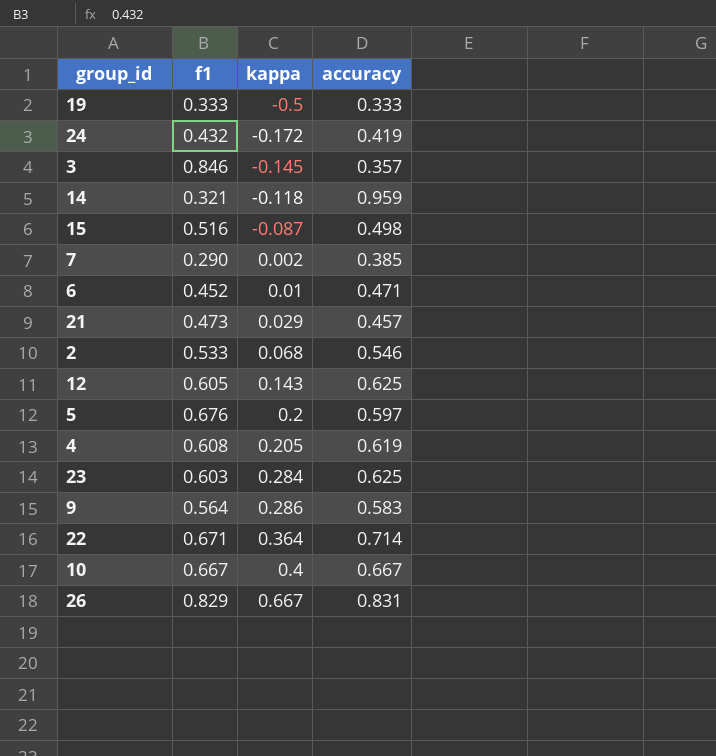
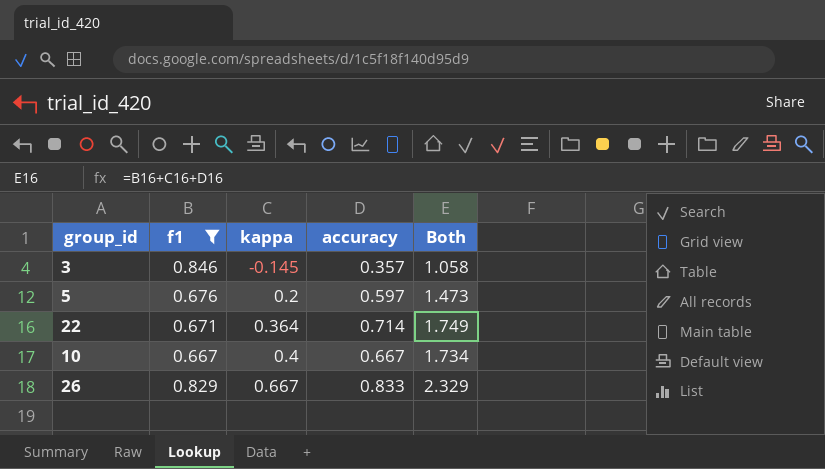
filter: none -> f1 >= 0.667
column Both | formula: none -> [f1] + [kappa] + [accuracy]
26 | accuracy: 0.831 -> 0.833

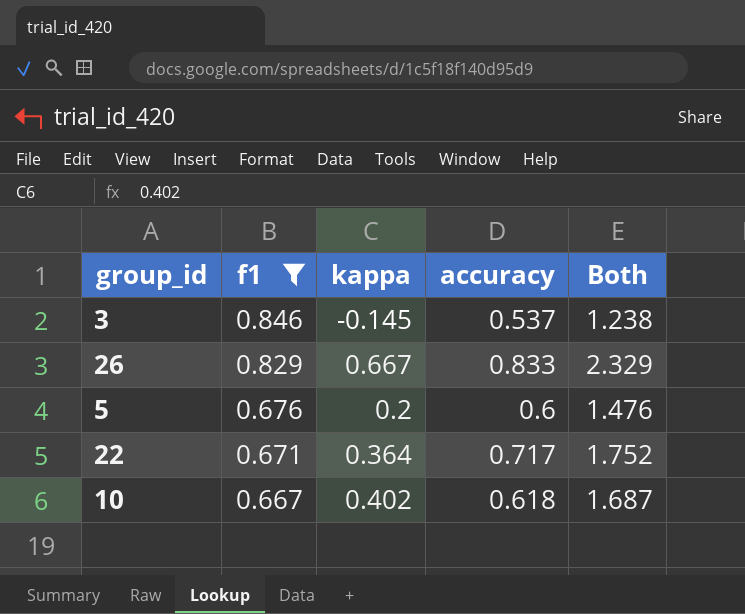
row order: kappa ascending -> f1 descending
3 | accuracy: 0.357 -> 0.537
3 | Both: 1.058 -> 1.238
5 | accuracy: 0.597 -> 0.6
5 | Both: 1.473 -> 1.476
22 | accuracy: 0.714 -> 0.717
22 | Both: 1.749 -> 1.752
10 | kappa: 0.4 -> 0.402
10 | accuracy: 0.667 -> 0.618
10 | Both: 1.734 -> 1.687

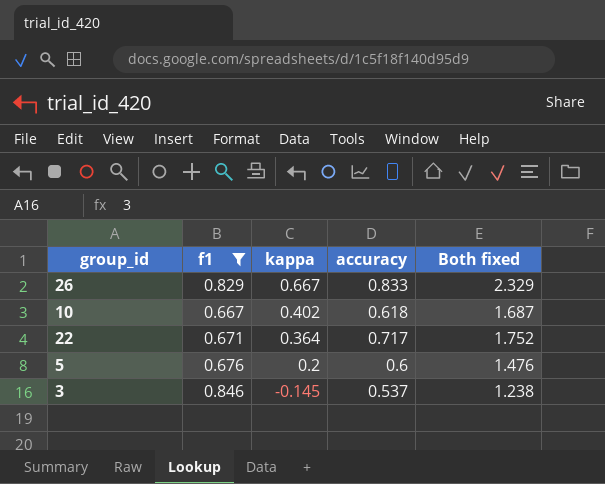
row order: f1 descending -> kappa descending
column name: Both -> Both fixed

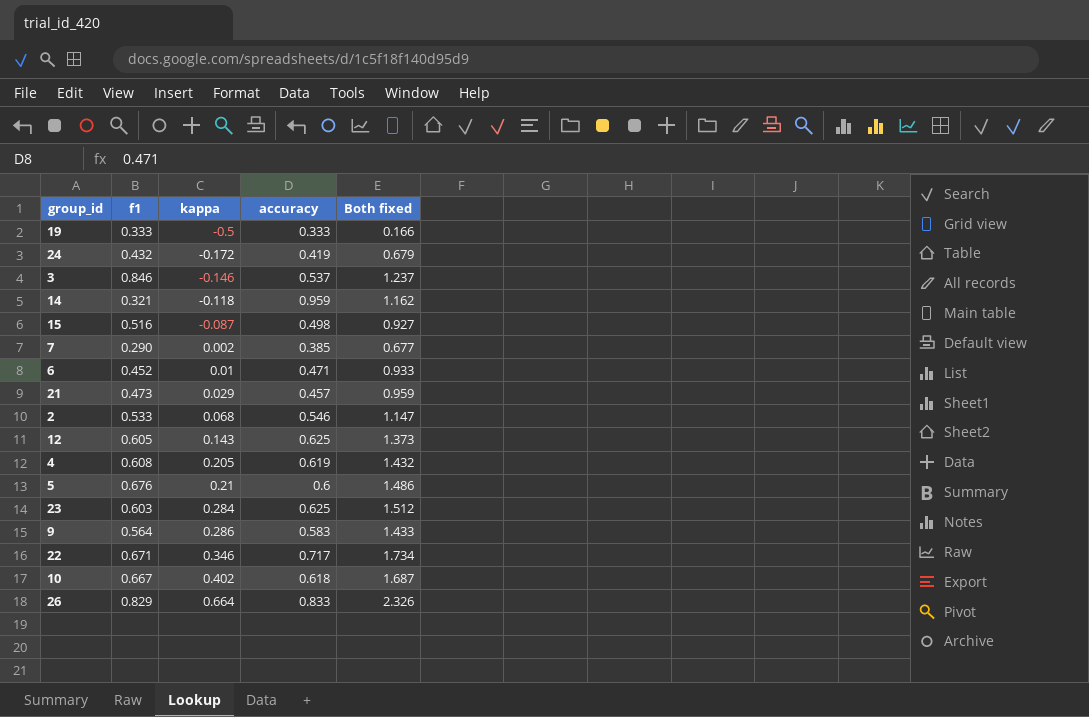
filter: f1 >= 0.667 -> none
row order: kappa descending -> kappa ascending
3 | kappa: -0.145 -> -0.146
3 | Both fixed: 1.238 -> 1.237
5 | kappa: 0.2 -> 0.21
5 | Both fixed: 1.476 -> 1.486
22 | kappa: 0.364 -> 0.346
22 | Both fixed: 1.752 -> 1.734
26 | kappa: 0.667 -> 0.664
26 | Both fixed: 2.329 -> 2.326

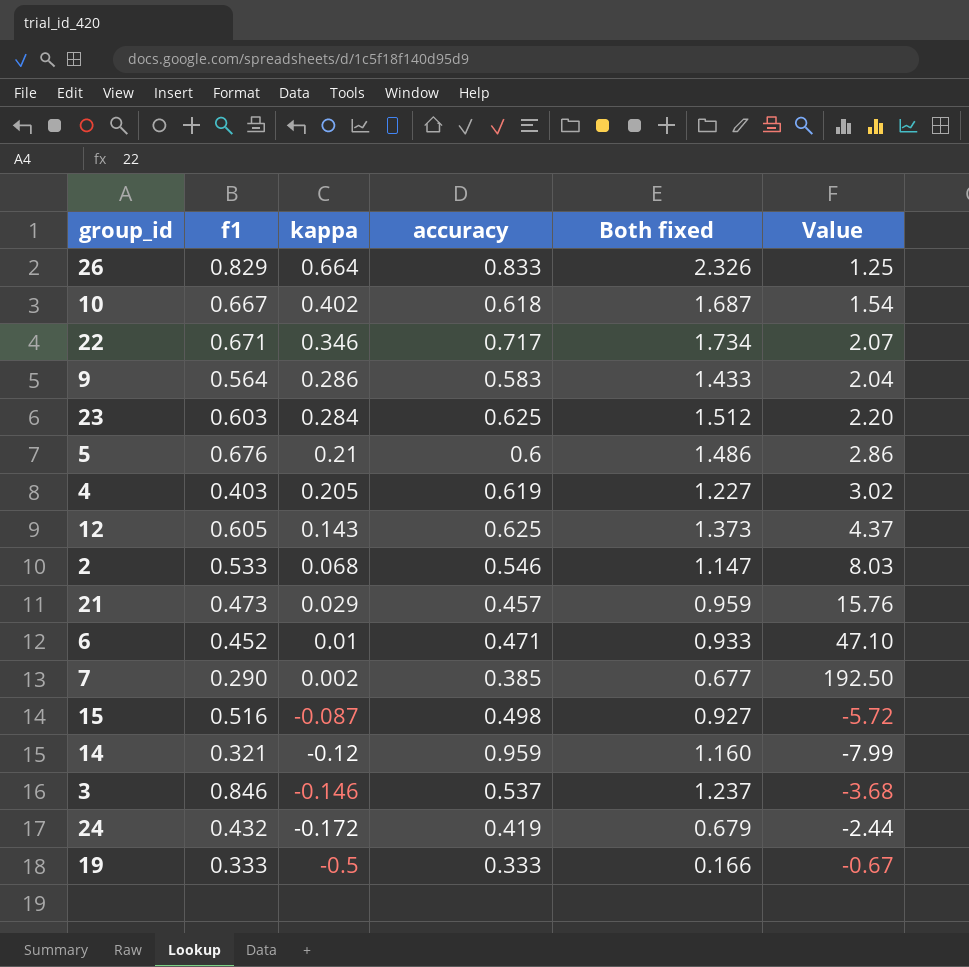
row order: kappa ascending -> kappa descending
column Value | formula: none -> [accuracy] / [kappa]
4 | f1: 0.608 -> 0.403
4 | Both fixed: 1.432 -> 1.227
14 | kappa: -0.118 -> -0.12
14 | Both fixed: 1.162 -> 1.160

